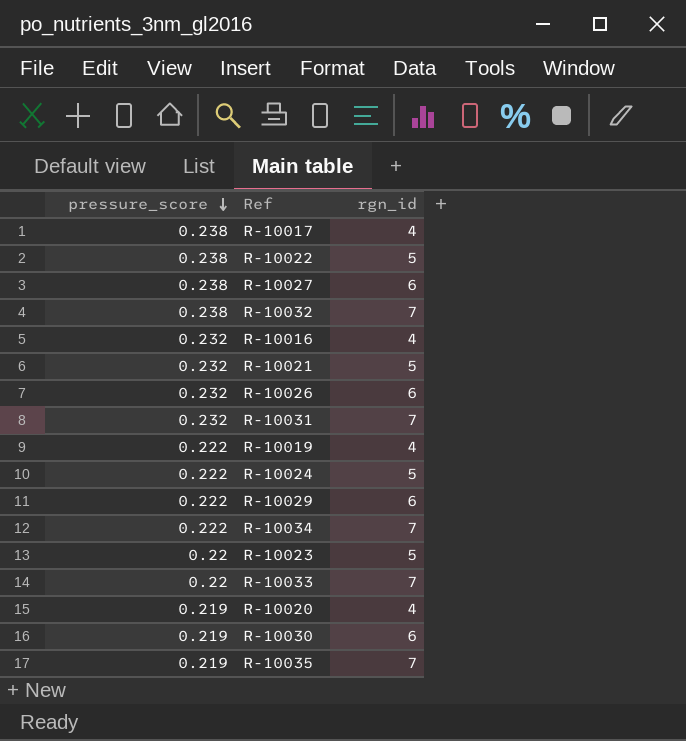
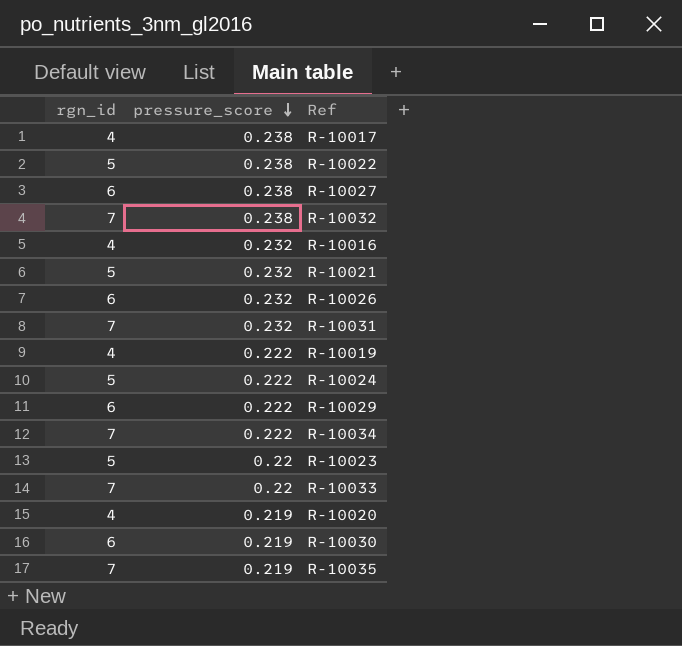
column rgn_id | position: 3 -> 1

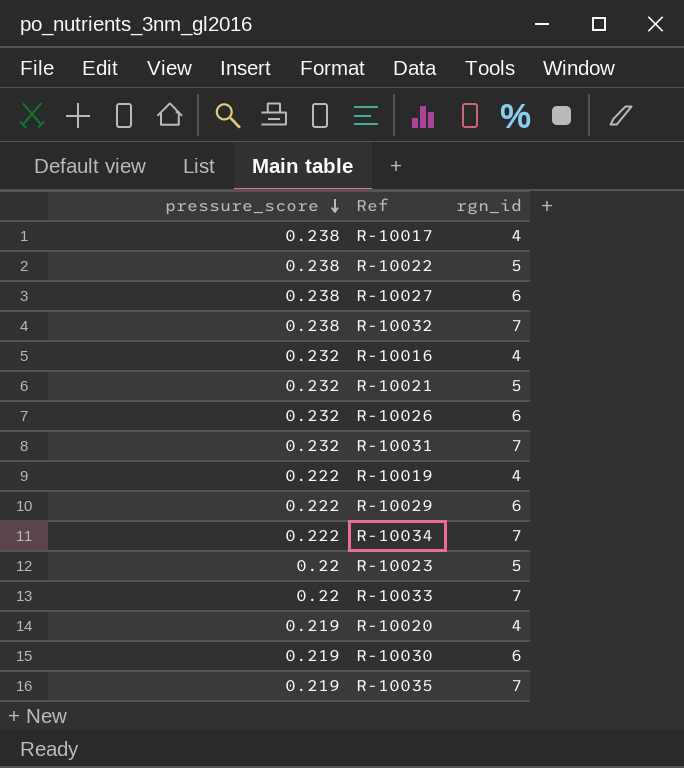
column rgn_id | position: 1 -> 3
row R-10024: 5 | 0.222 -> none

